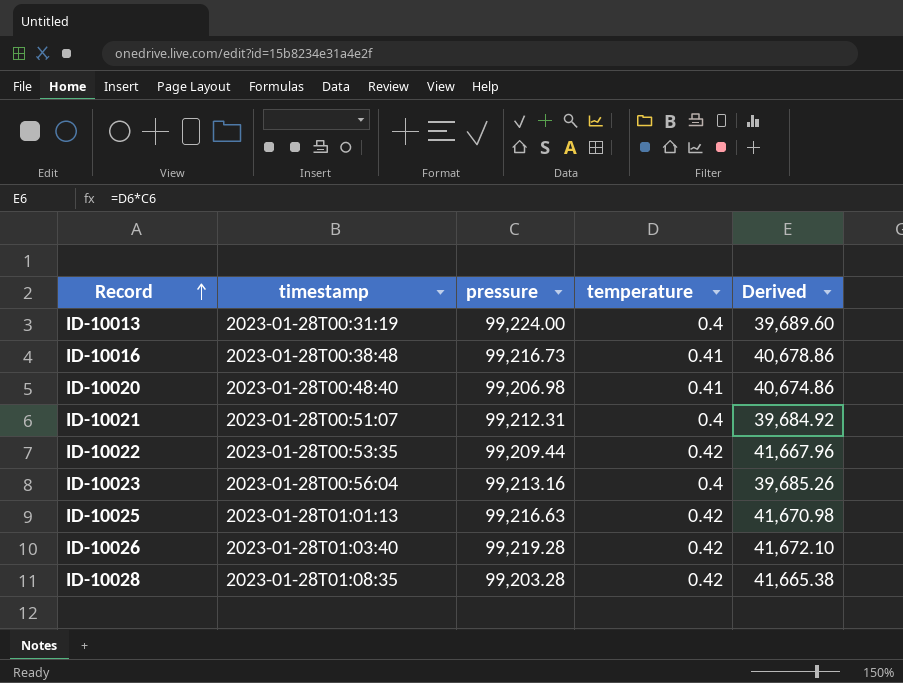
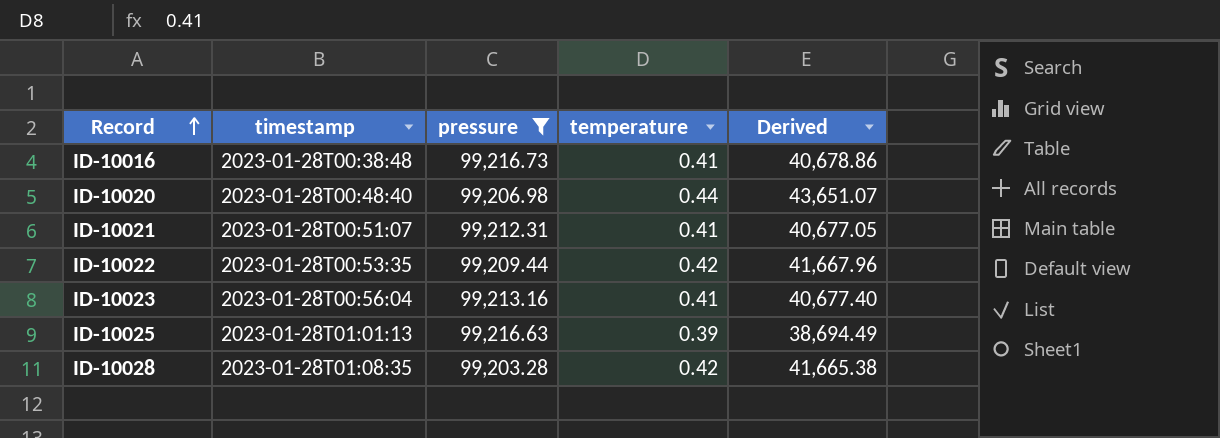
filter: none -> pressure <= 99,216.73
ID-10020 | temperature: 0.41 -> 0.44
ID-10020 | Derived: 40,674.86 -> 43,651.07
ID-10021 | temperature: 0.4 -> 0.41
ID-10021 | Derived: 39,684.92 -> 40,677.05
ID-10023 | temperature: 0.4 -> 0.41
ID-10023 | Derived: 39,685.26 -> 40,677.40
ID-10025 | temperature: 0.42 -> 0.39
ID-10025 | Derived: 41,670.98 -> 38,694.49

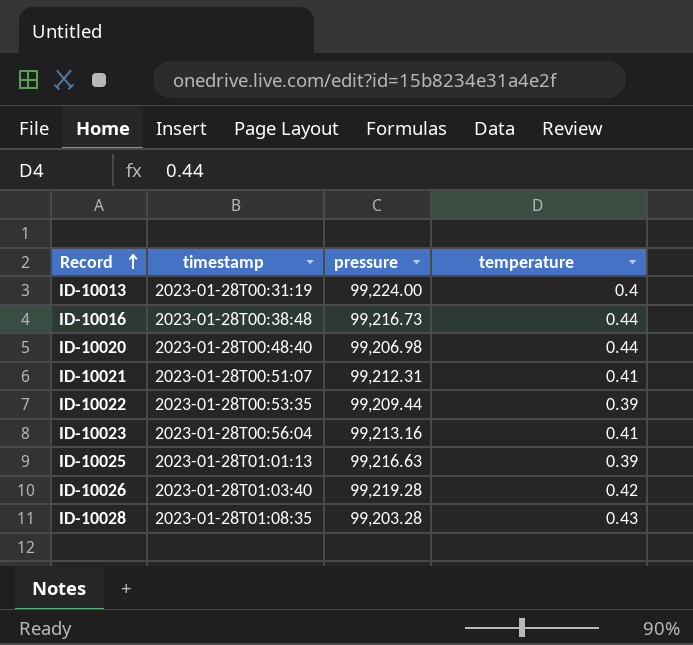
filter: pressure <= 99,216.73 -> none
column Derived | formula: [pressure] * [temperature] -> none
ID-10016 | temperature: 0.41 -> 0.44
ID-10022 | temperature: 0.42 -> 0.39
ID-10028 | temperature: 0.42 -> 0.43

